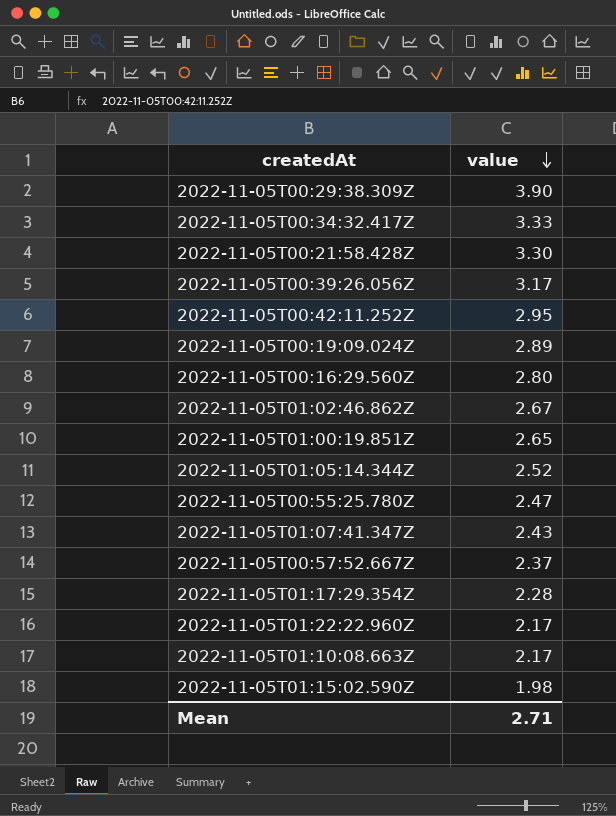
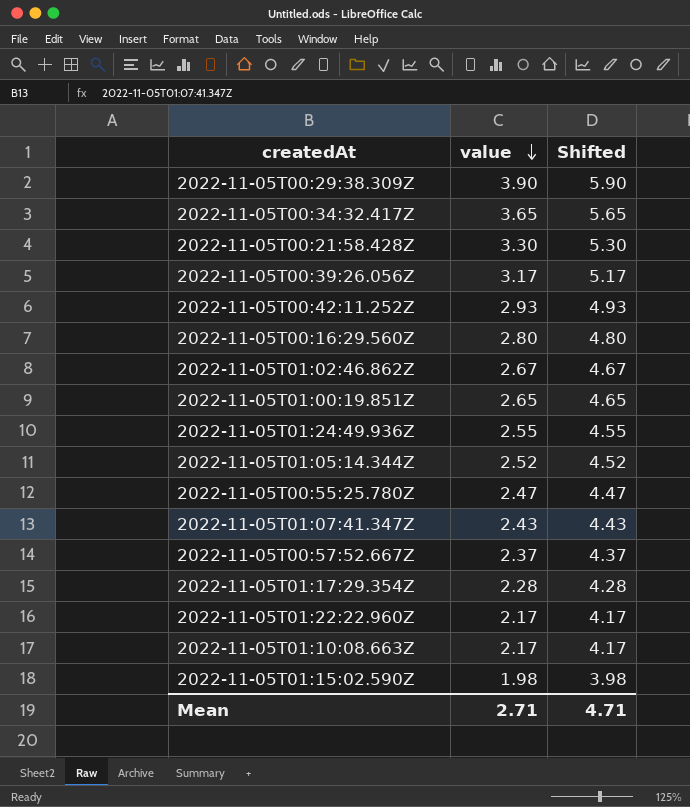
column Shifted | formula: none -> [value] + 2
row 2022-11-05T00:19:09.024Z: 2.89 -> none
2022-11-05T00:34:32.417Z | value: 3.33 -> 3.65
2022-11-05T00:42:11.252Z | value: 2.95 -> 2.93
row 2022-11-05T01:24:49.936Z: none -> 2.55 | 4.55

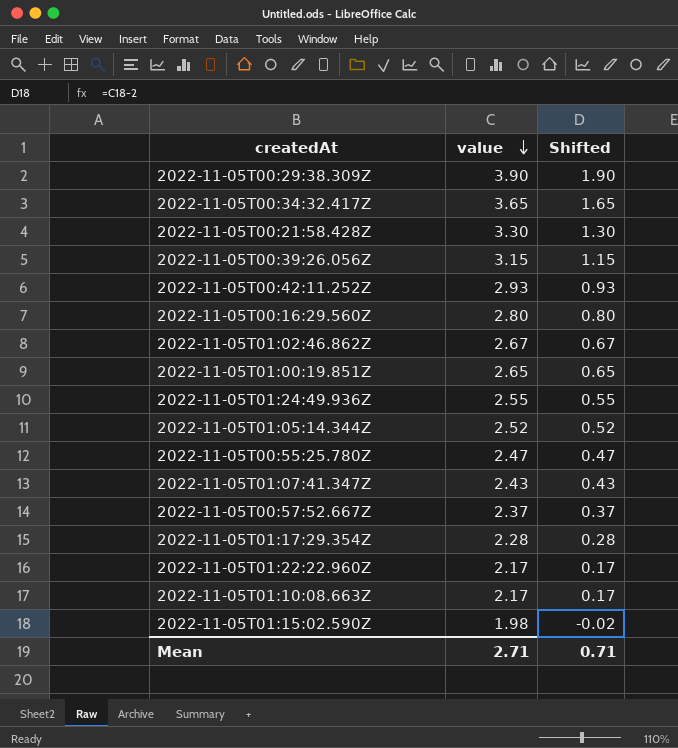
column Shifted | formula: [value] + 2 -> [value] - 2
2022-11-05T00:39:26.056Z | value: 3.17 -> 3.15
Mean | Shifted: 4.71 -> 0.71

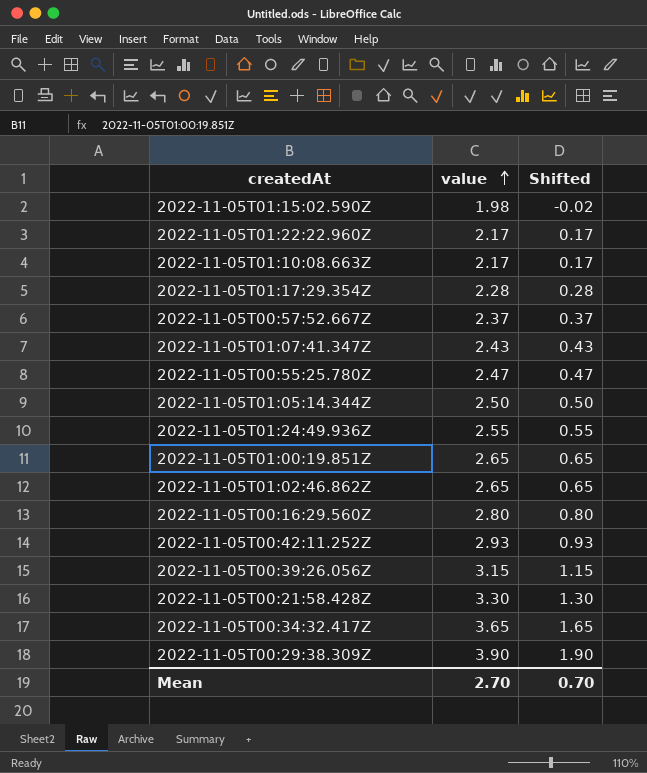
row order: value descending -> value ascending
2022-11-05T01:05:14.344Z | value: 2.52 -> 2.50
2022-11-05T01:05:14.344Z | Shifted: 0.52 -> 0.50
2022-11-05T01:02:46.862Z | value: 2.67 -> 2.65
2022-11-05T01:02:46.862Z | Shifted: 0.67 -> 0.65
Mean | value: 2.71 -> 2.70
Mean | Shifted: 0.71 -> 0.70

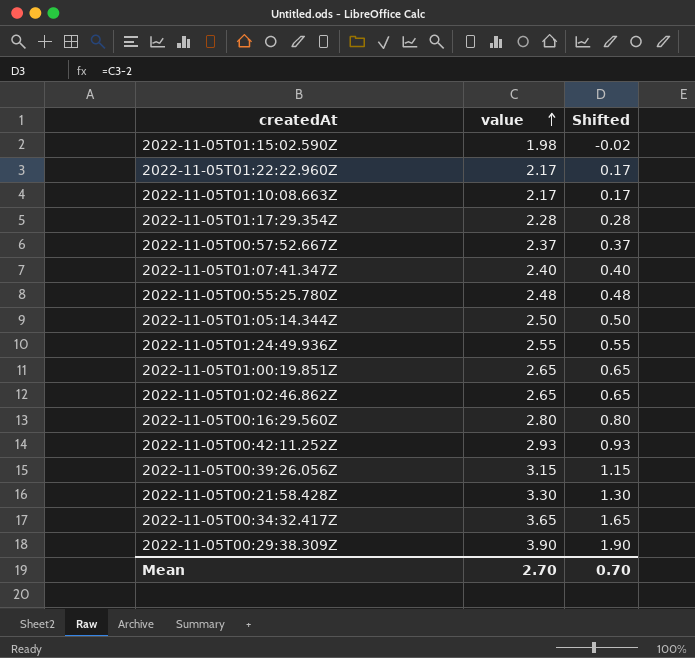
2022-11-05T01:07:41.347Z | value: 2.43 -> 2.40
2022-11-05T01:07:41.347Z | Shifted: 0.43 -> 0.40
2022-11-05T00:55:25.780Z | value: 2.47 -> 2.48
2022-11-05T00:55:25.780Z | Shifted: 0.47 -> 0.48

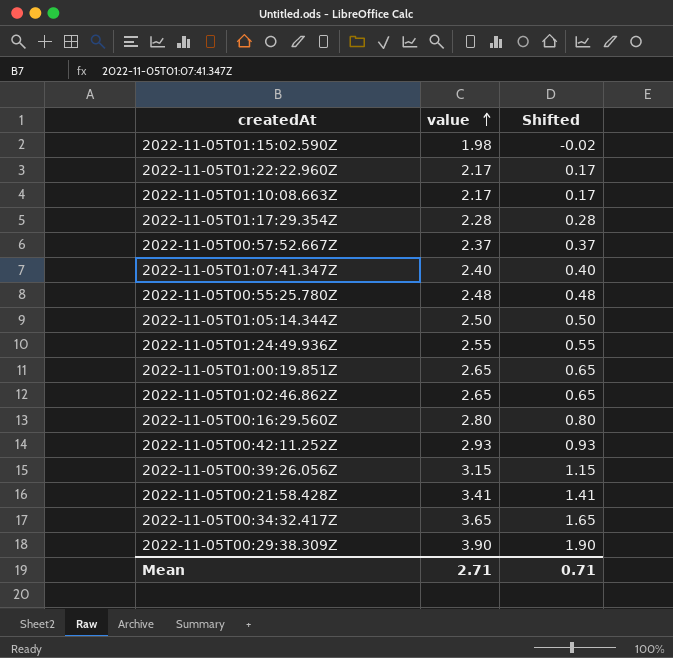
2022-11-05T00:21:58.428Z | value: 3.30 -> 3.41
2022-11-05T00:21:58.428Z | Shifted: 1.30 -> 1.41
Mean | value: 2.70 -> 2.71
Mean | Shifted: 0.70 -> 0.71

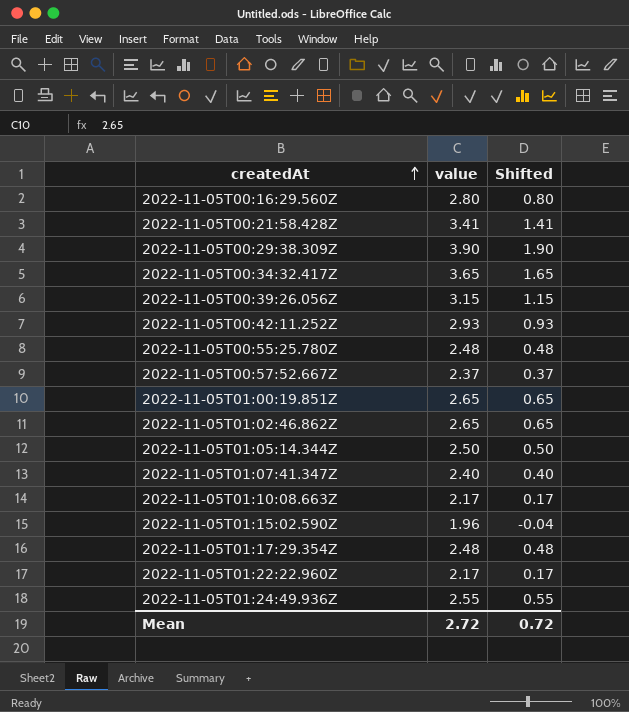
row order: value ascending -> createdAt ascending
2022-11-05T01:15:02.590Z | value: 1.98 -> 1.96
2022-11-05T01:15:02.590Z | Shifted: -0.02 -> -0.04
2022-11-05T01:17:29.354Z | value: 2.28 -> 2.48
2022-11-05T01:17:29.354Z | Shifted: 0.28 -> 0.48
Mean | value: 2.71 -> 2.72
Mean | Shifted: 0.71 -> 0.72

